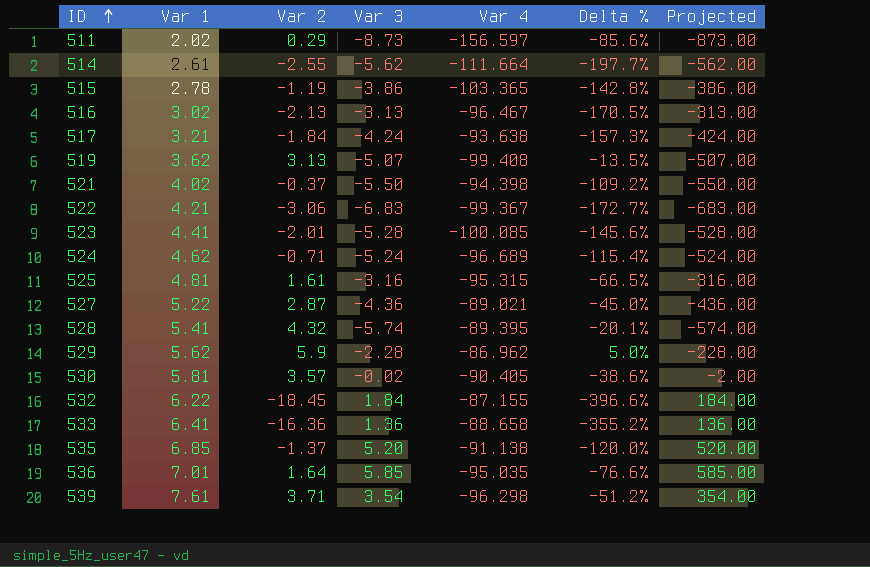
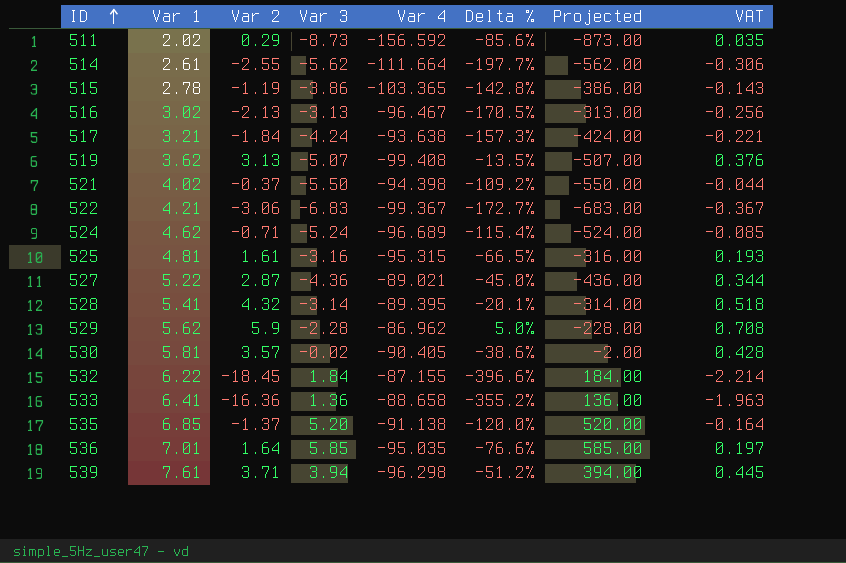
column VAT | formula: none -> [Var 2] * 0.12
row 523: 4.41 | -2.01 | -5.28 | -100.085 | -145.6% | -528.00 -> none
511 | Var 4: -156.597 -> -156.592
528 | Var 3: -5.74 -> -3.14
528 | Projected: -574.00 -> -314.00
539 | Var 3: 3.54 -> 3.94
539 | Projected: 354.00 -> 394.00

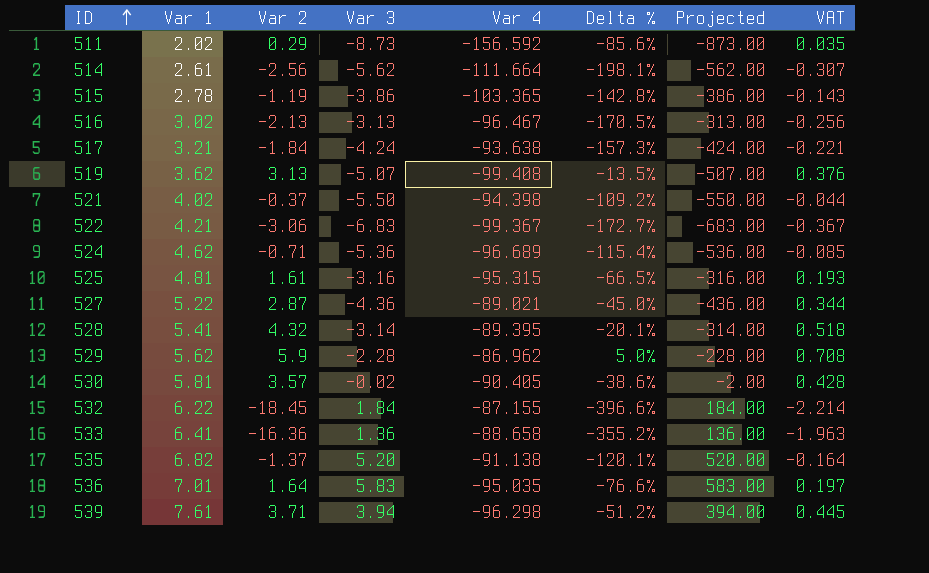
514 | Var 2: -2.55 -> -2.56
514 | Delta %: -197.7% -> -198.1%
514 | VAT: -0.306 -> -0.307
524 | Var 3: -5.24 -> -5.36
524 | Projected: -524.00 -> -536.00
535 | Var 1: 6.85 -> 6.82
535 | Delta %: -120.0% -> -120.1%
536 | Var 3: 5.85 -> 5.83
536 | Projected: 585.00 -> 583.00

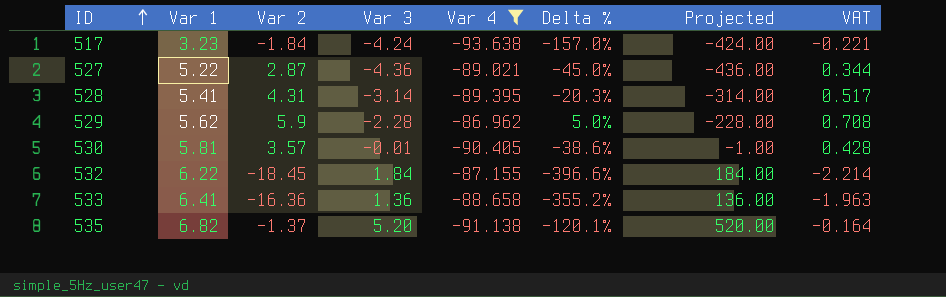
filter: none -> Var 4 >= -93.638
517 | Var 1: 3.21 -> 3.23
517 | Delta %: -157.3% -> -157.0%
528 | Var 2: 4.32 -> 4.31
528 | Delta %: -20.1% -> -20.3%
528 | VAT: 0.518 -> 0.517
530 | Var 3: -0.02 -> -0.01
530 | Projected: -2.00 -> -1.00

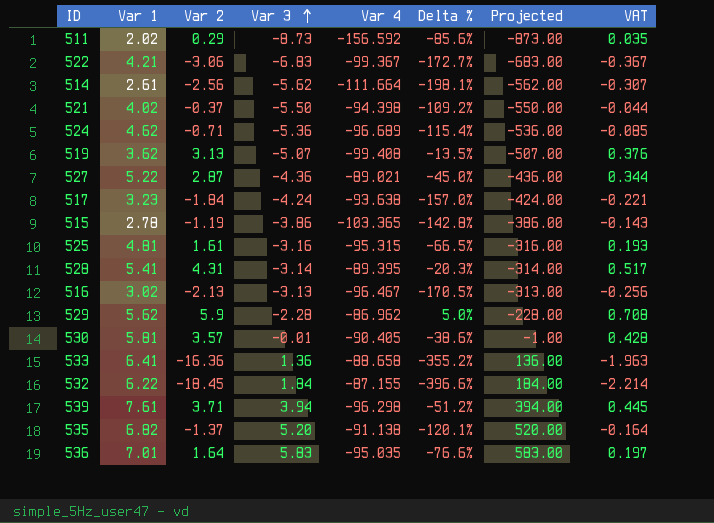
filter: Var 4 >= -93.638 -> none
row order: ID ascending -> Var 3 ascending

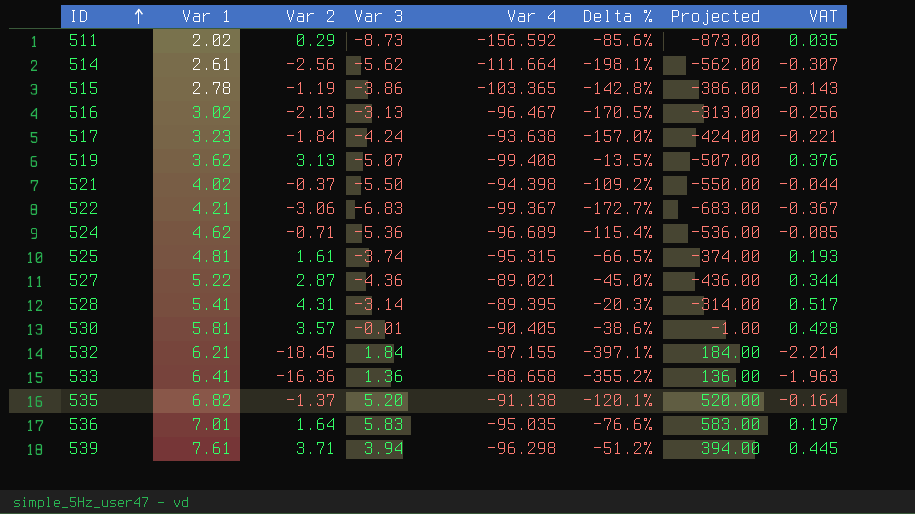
row order: Var 3 ascending -> ID ascending
row 529: 5.62 | 5.9 | -2.28 | -86.962 | 5.0% | -228.00 | 0.708 -> none
525 | Var 3: -3.16 -> -3.74
525 | Projected: -316.00 -> -374.00
532 | Var 1: 6.22 -> 6.21
532 | Delta %: -396.6% -> -397.1%

